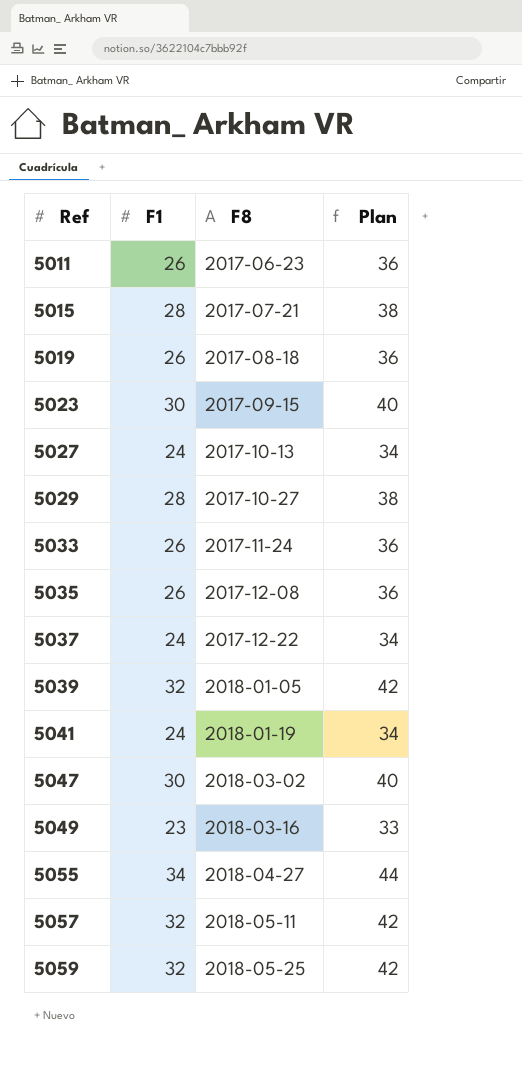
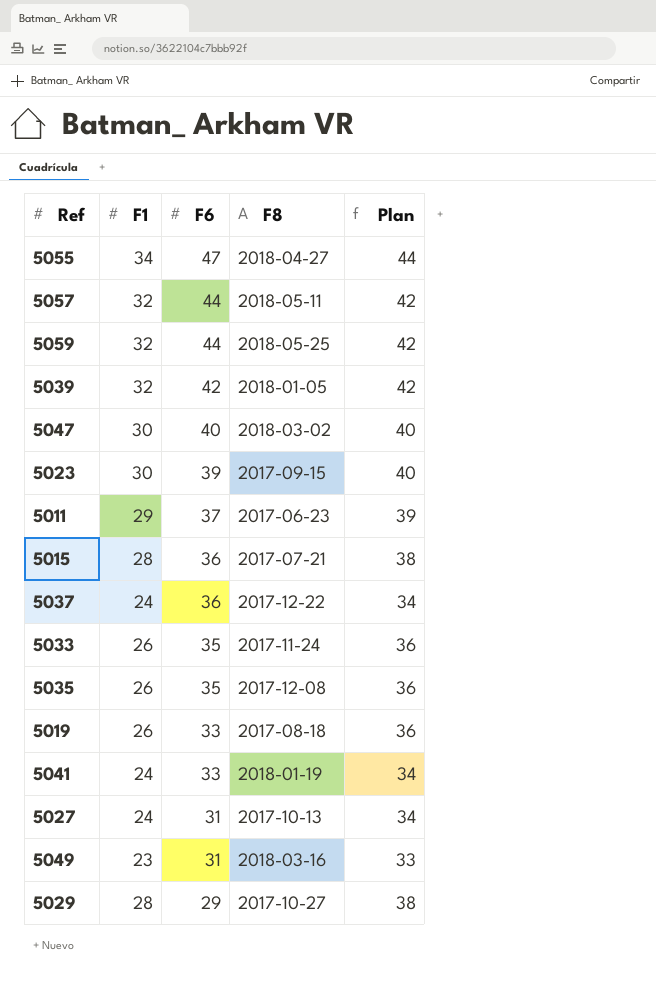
row order: Ref ascending -> F6 descending
column F6 | position: none -> 3
5011 | F1: 26 -> 29
5011 | Plan: 36 -> 39

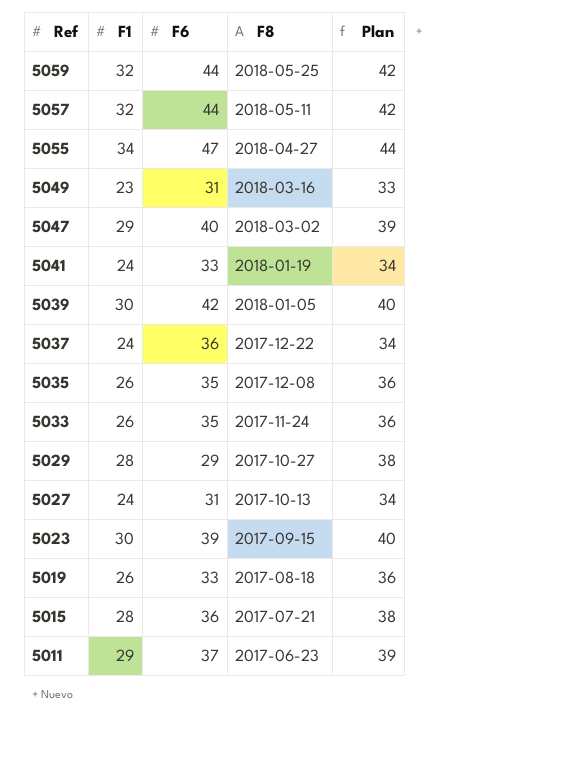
row order: F6 descending -> Ref descending
5047 | F1: 30 -> 29
5047 | Plan: 40 -> 39
5039 | F1: 32 -> 30
5039 | Plan: 42 -> 40

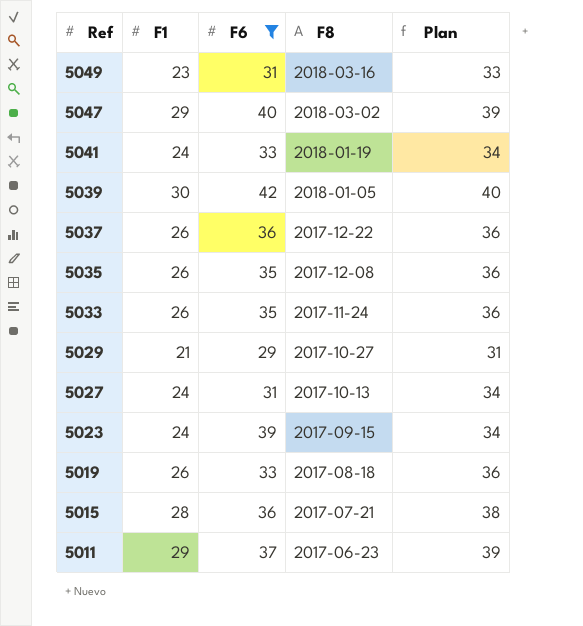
filter: none -> F6 <= 42
5037 | F1: 24 -> 26
5037 | Plan: 34 -> 36
5029 | F1: 28 -> 21
5029 | Plan: 38 -> 31
5023 | F1: 30 -> 24
5023 | Plan: 40 -> 34

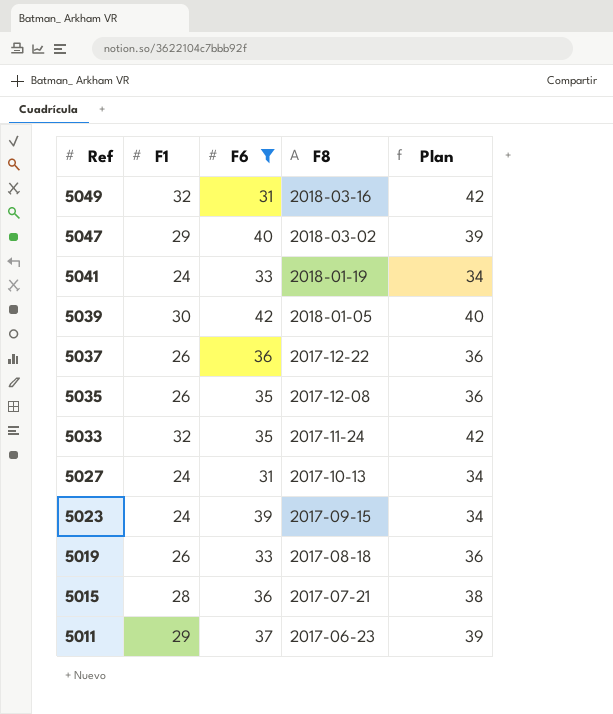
row 5029: 21 | 29 | 2017-10-27 | 31 -> none
5049 | F1: 23 -> 32
5049 | Plan: 33 -> 42
5033 | F1: 26 -> 32
5033 | Plan: 36 -> 42

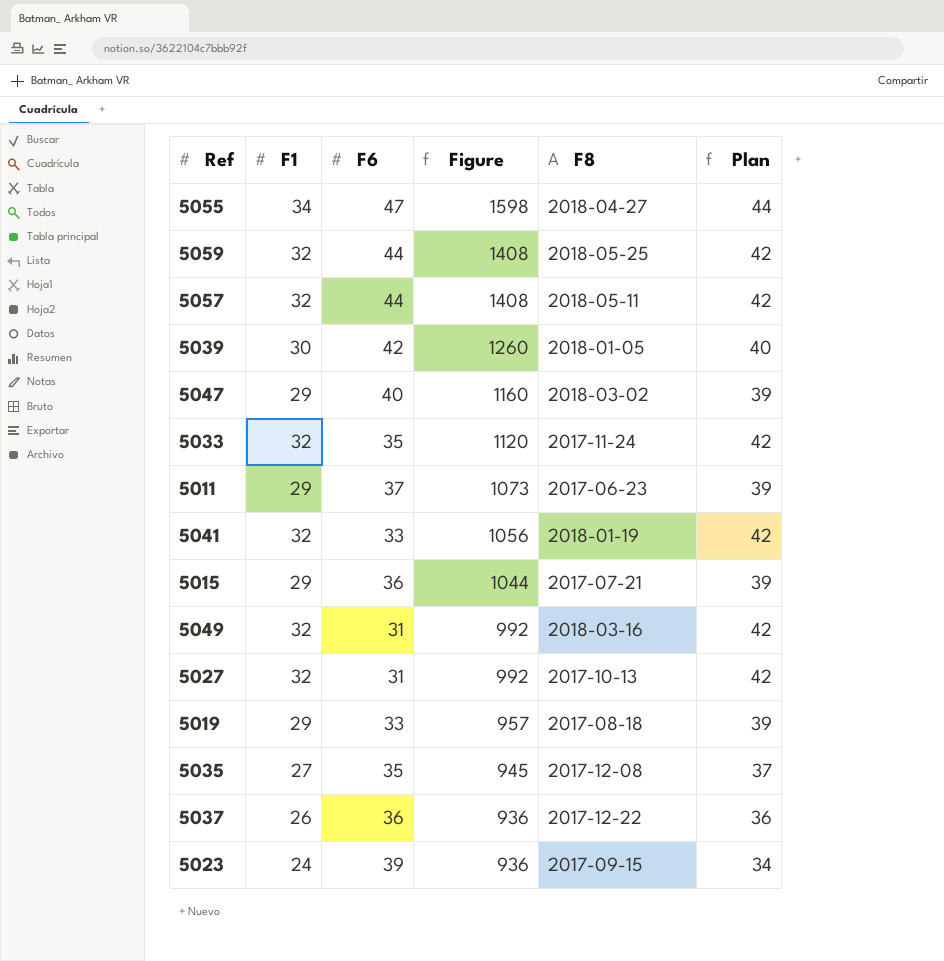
filter: F6 <= 42 -> none
row order: Ref descending -> Figure descending
column Figure | formula: none -> [F1] * [F6]
5041 | F1: 24 -> 32
5041 | Plan: 34 -> 42
5015 | F1: 28 -> 29
5015 | Plan: 38 -> 39
5027 | F1: 24 -> 32
5027 | Plan: 34 -> 42
5019 | F1: 26 -> 29
5019 | Plan: 36 -> 39
5035 | F1: 26 -> 27
5035 | Plan: 36 -> 37

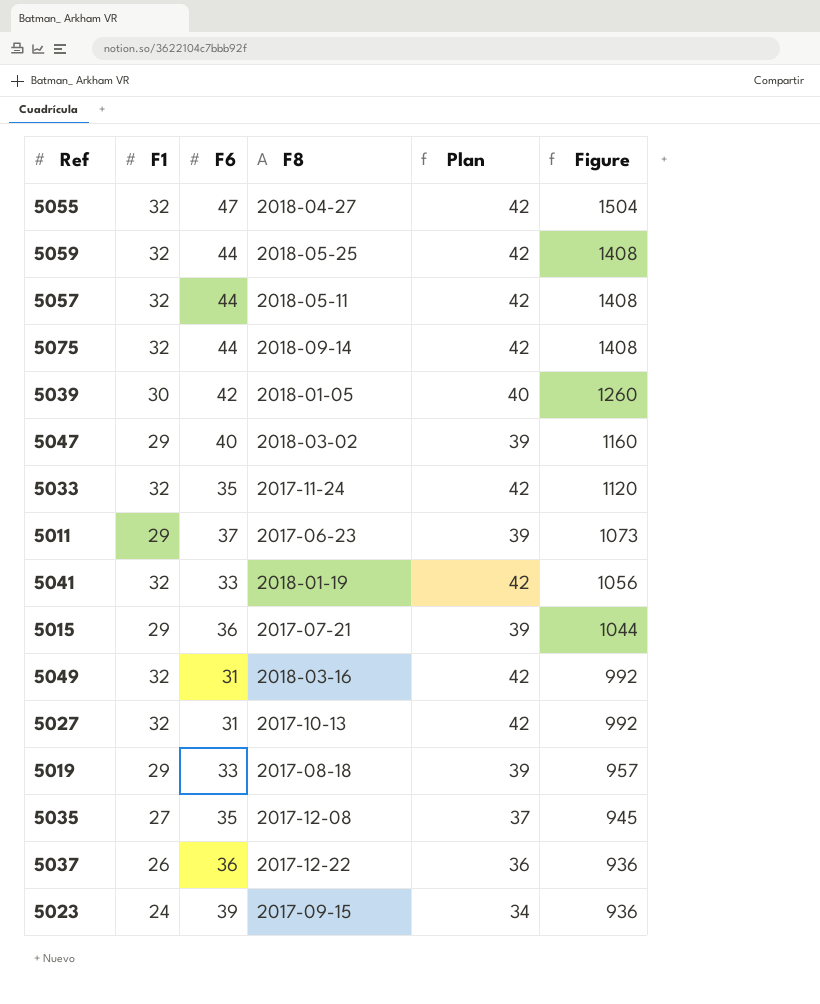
column Figure | position: 4 -> 6
5055 | F1: 34 -> 32
5055 | Plan: 44 -> 42
5055 | Figure: 1598 -> 1504
row 5075: none -> 32 | 44 | 2018-09-14 | 42 | 1408

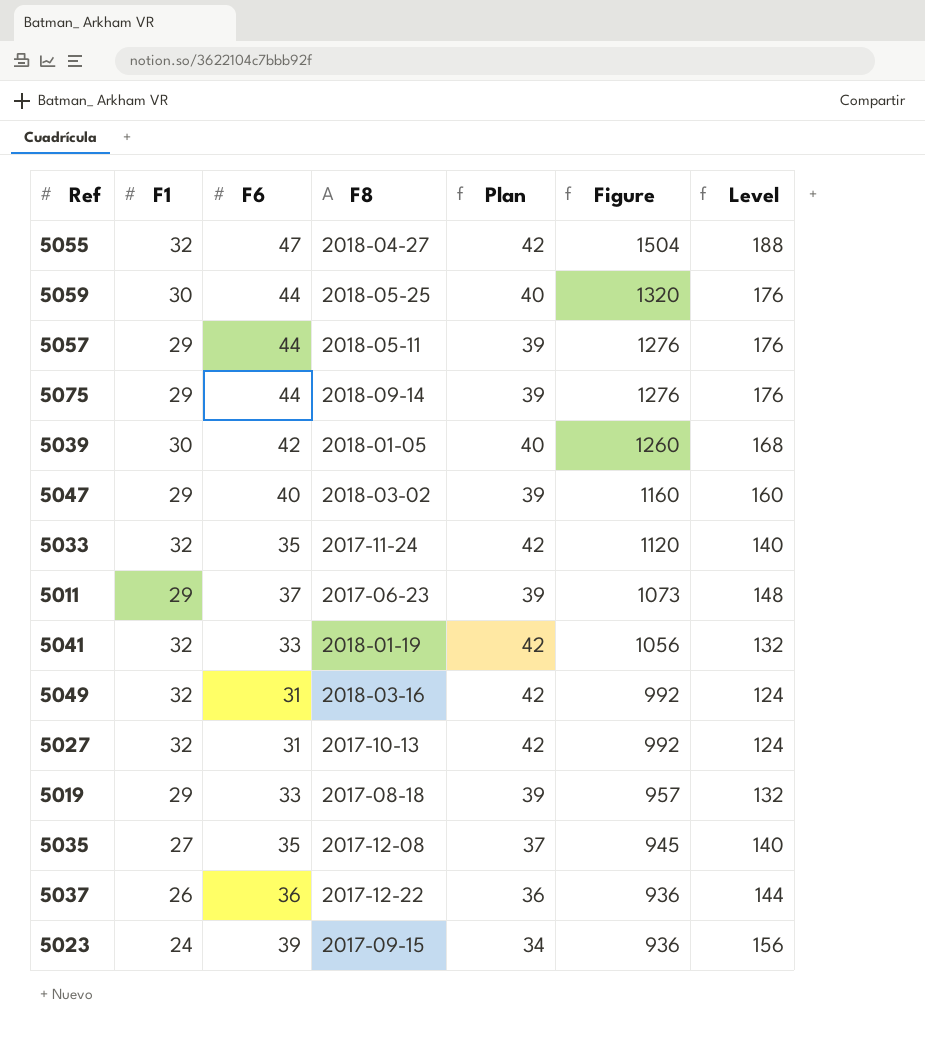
column Level | formula: none -> [F6] * 4
row 5015: 29 | 36 | 2017-07-21 | 39 | 1044 -> none
5059 | F1: 32 -> 30
5059 | Plan: 42 -> 40
5059 | Figure: 1408 -> 1320
5057 | F1: 32 -> 29
5057 | Plan: 42 -> 39
5057 | Figure: 1408 -> 1276
5075 | F1: 32 -> 29
5075 | Plan: 42 -> 39
5075 | Figure: 1408 -> 1276

